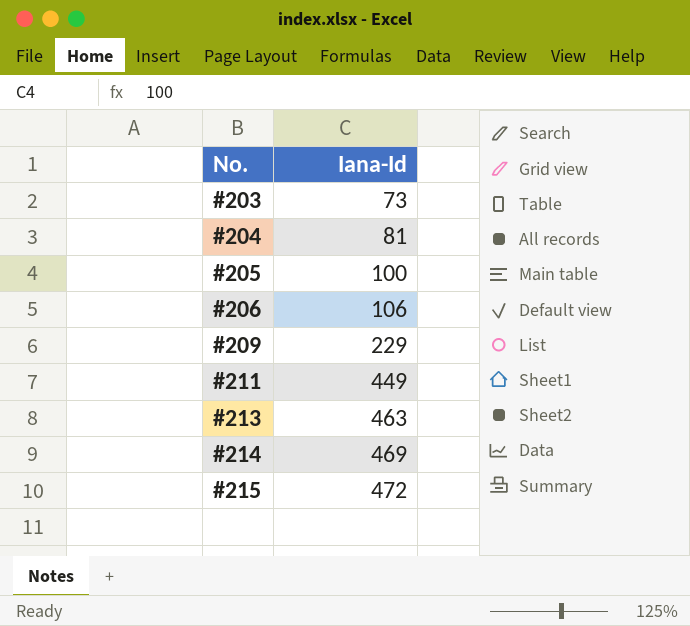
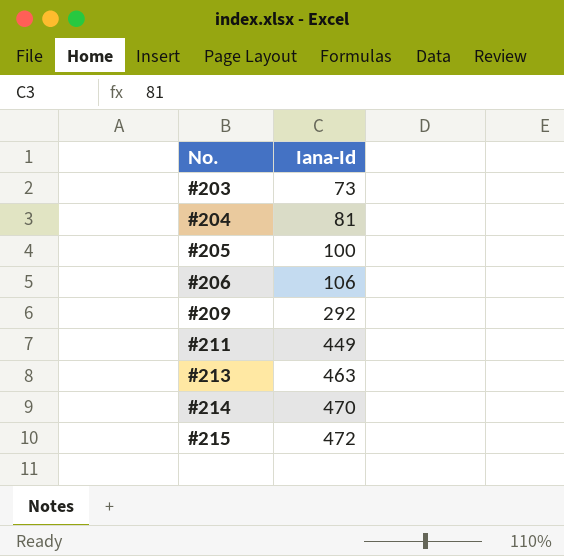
#209 | Iana-Id: 229 -> 292
#214 | Iana-Id: 469 -> 470

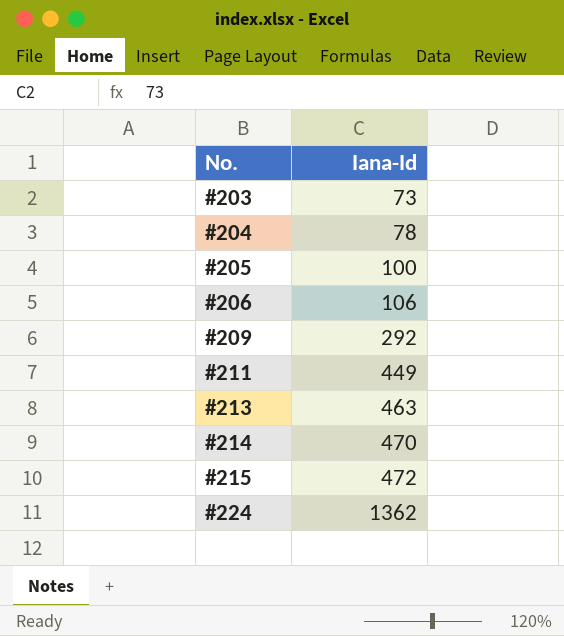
#204 | Iana-Id: 81 -> 78
row #224: none -> 1362

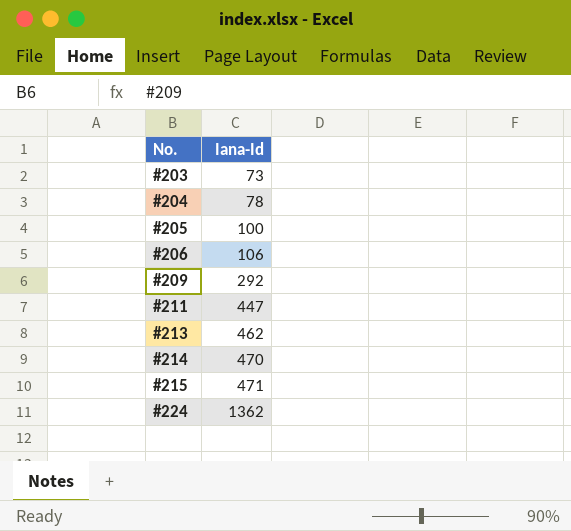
#211 | Iana-Id: 449 -> 447
#213 | Iana-Id: 463 -> 462
#215 | Iana-Id: 472 -> 471

